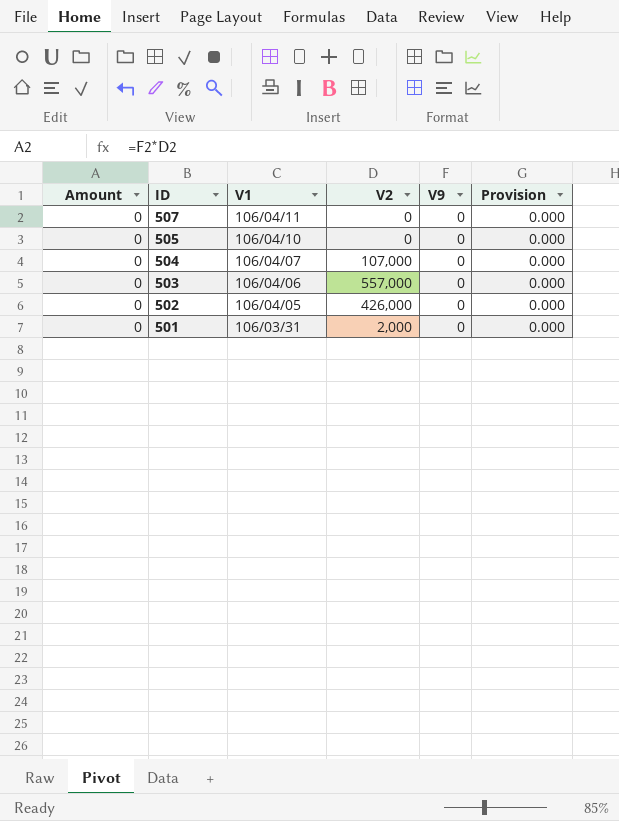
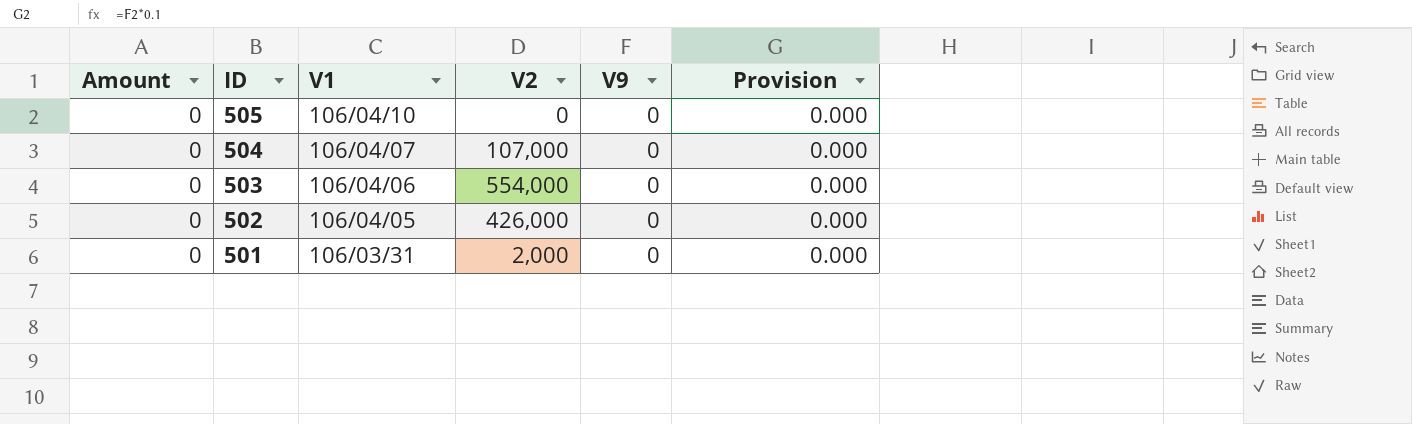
row 507: 0 | 106/04/11 | 0 | 0 | 0.000 -> none
503 | V2: 557,000 -> 554,000

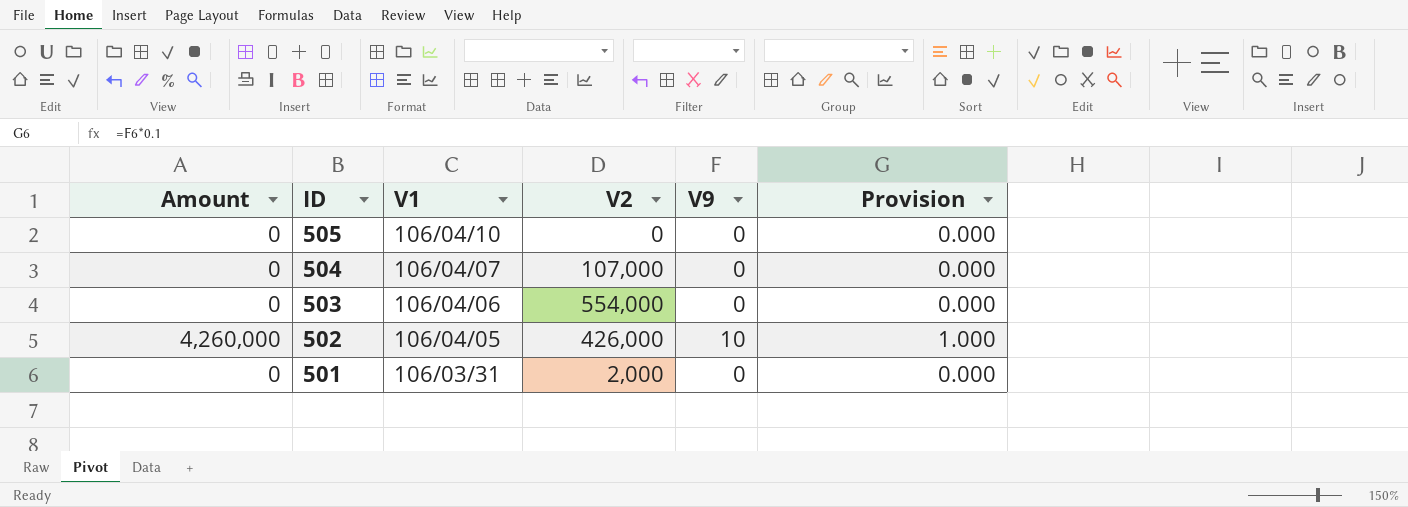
502 | Amount: 0 -> 4,260,000
502 | V9: 0 -> 10
502 | Provision: 0.000 -> 1.000

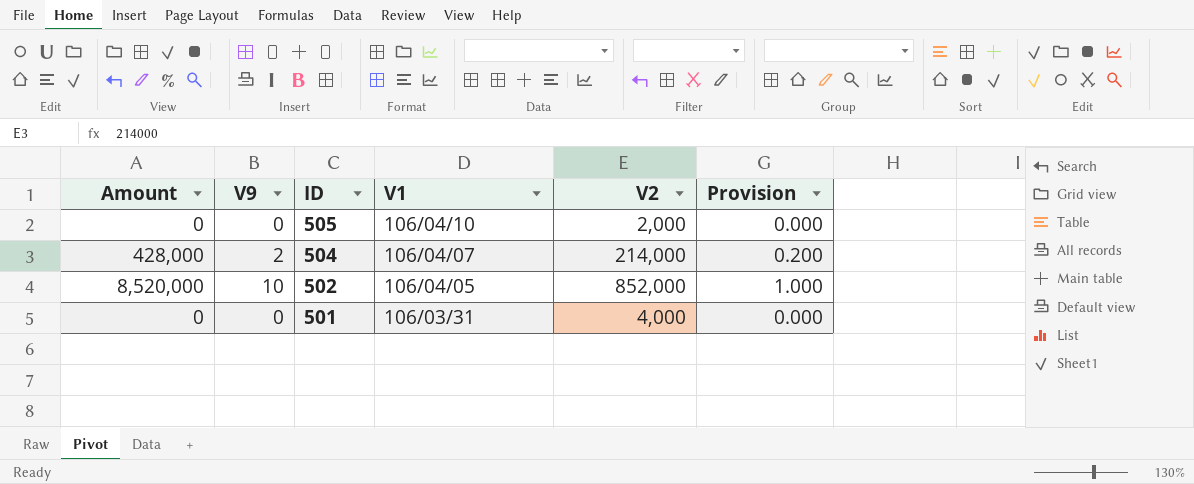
column V9 | position: 5 -> 2
row 503: 0 | 106/04/06 | 554,000 | 0 | 0.000 -> none
505 | V2: 0 -> 2,000
504 | Amount: 0 -> 428,000
504 | V9: 0 -> 2
504 | V2: 107,000 -> 214,000
504 | Provision: 0.000 -> 0.200
502 | Amount: 4,260,000 -> 8,520,000
502 | V2: 426,000 -> 852,000
501 | V2: 2,000 -> 4,000

